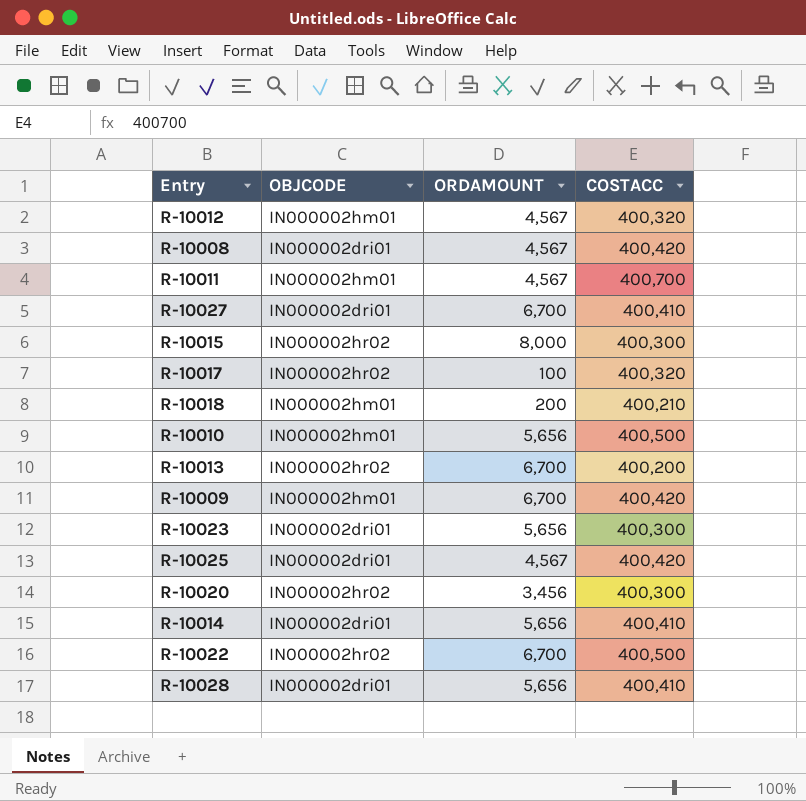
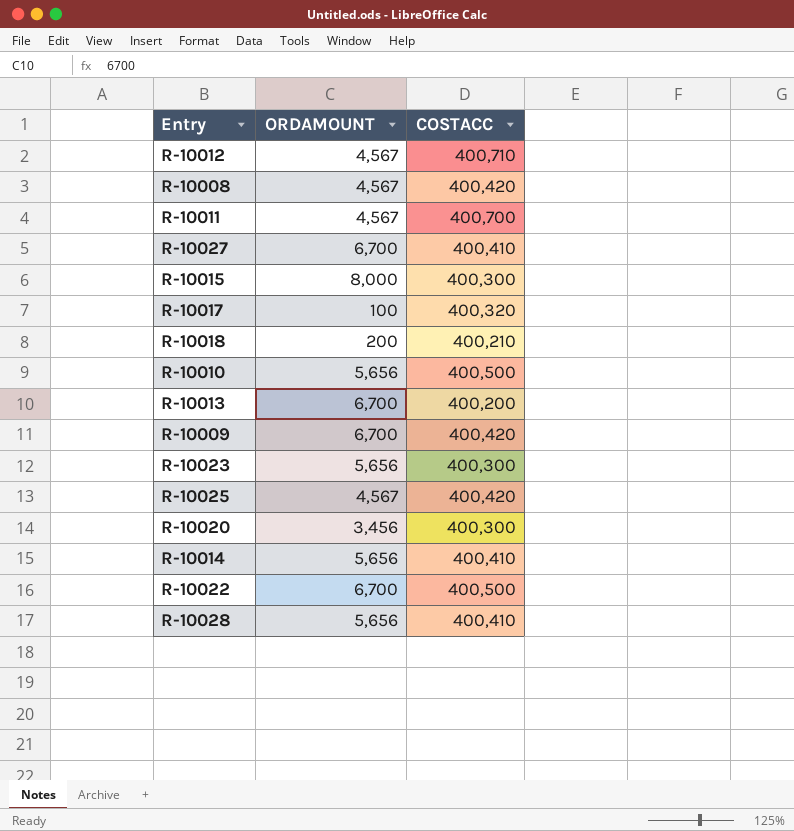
column OBJCODE | position: 2 -> none
R-10012 | COSTACC: 400,320 -> 400,710

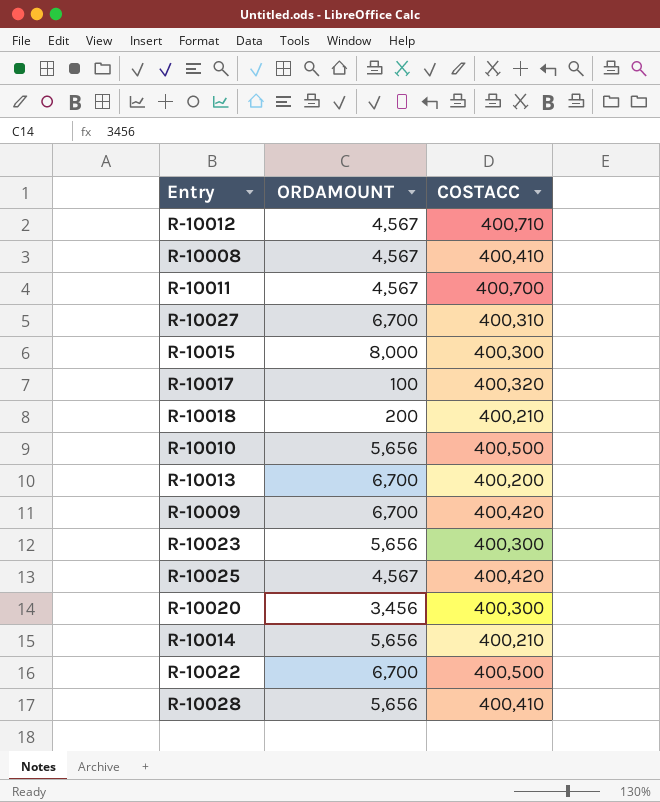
R-10008 | COSTACC: 400,420 -> 400,410
R-10027 | COSTACC: 400,410 -> 400,310
R-10014 | COSTACC: 400,410 -> 400,210

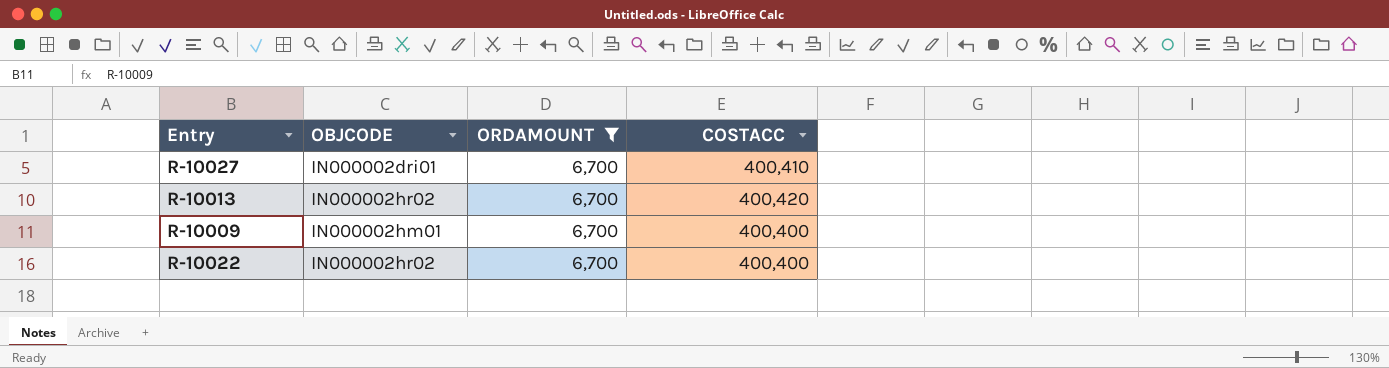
filter: none -> ORDAMOUNT = 6,700
column OBJCODE | position: none -> 2
R-10027 | COSTACC: 400,310 -> 400,410
R-10013 | COSTACC: 400,200 -> 400,420
R-10009 | COSTACC: 400,420 -> 400,400
R-10022 | COSTACC: 400,500 -> 400,400

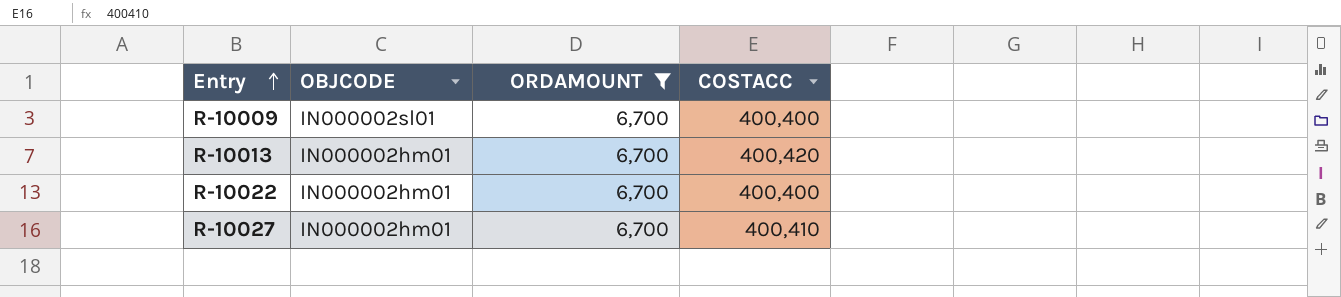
row order: none -> Entry ascending
R-10009 | OBJCODE: IN000002hm01 -> IN000002sl01
R-10013 | OBJCODE: IN000002hr02 -> IN000002hm01
R-10022 | OBJCODE: IN000002hr02 -> IN000002hm01
R-10027 | OBJCODE: IN000002dri01 -> IN000002hm01

